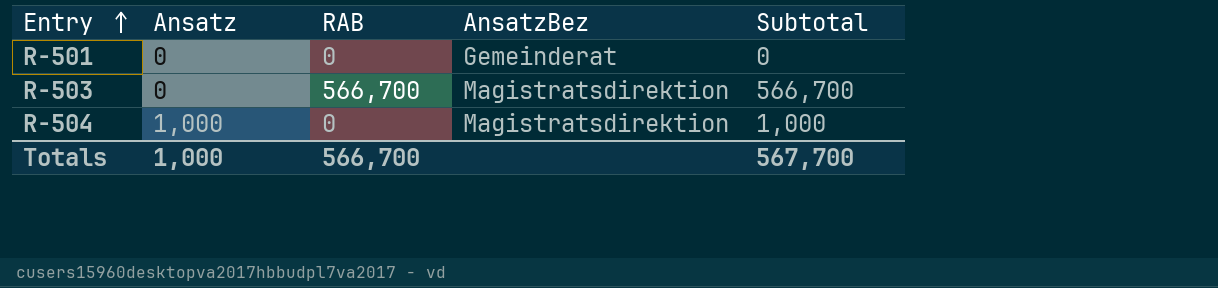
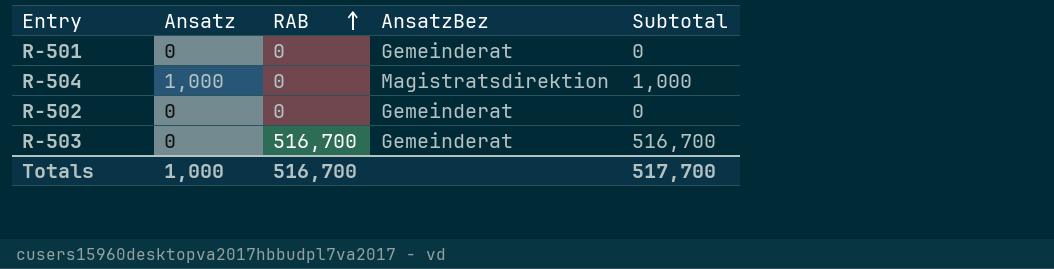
row order: Entry ascending -> RAB ascending
row R-502: none -> 0 | 0 | Gemeinderat | 0
R-503 | RAB: 566,700 -> 516,700
R-503 | AnsatzBez: Magistratsdirektion -> Gemeinderat
R-503 | Subtotal: 566,700 -> 516,700
Totals | RAB: 566,700 -> 516,700
Totals | Subtotal: 567,700 -> 517,700

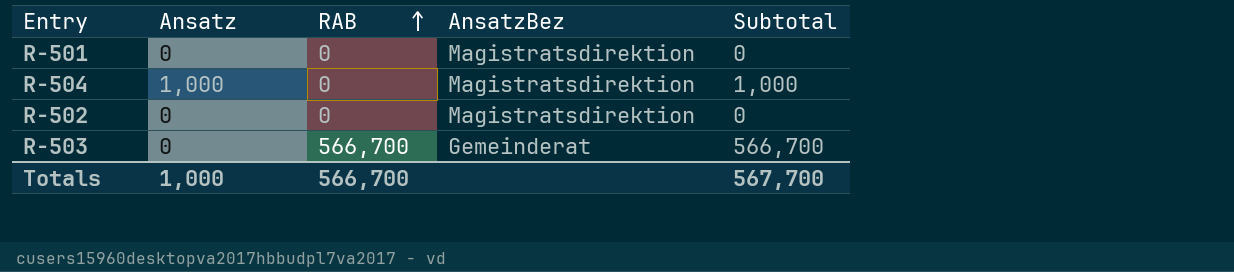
R-501 | AnsatzBez: Gemeinderat -> Magistratsdirektion
R-502 | AnsatzBez: Gemeinderat -> Magistratsdirektion
R-503 | RAB: 516,700 -> 566,700
R-503 | Subtotal: 516,700 -> 566,700
Totals | RAB: 516,700 -> 566,700
Totals | Subtotal: 517,700 -> 567,700

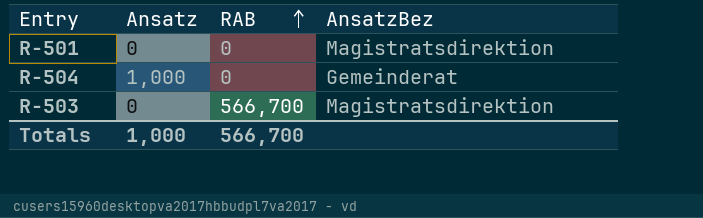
column Subtotal | formula: [Ansatz] + [RAB] -> none
row R-502: 0 | 0 | Magistratsdirektion | 0 -> none
R-504 | AnsatzBez: Magistratsdirektion -> Gemeinderat
R-503 | AnsatzBez: Gemeinderat -> Magistratsdirektion

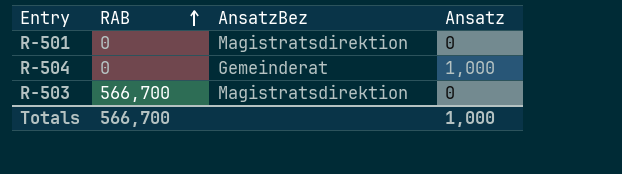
column Ansatz | position: 2 -> 4

